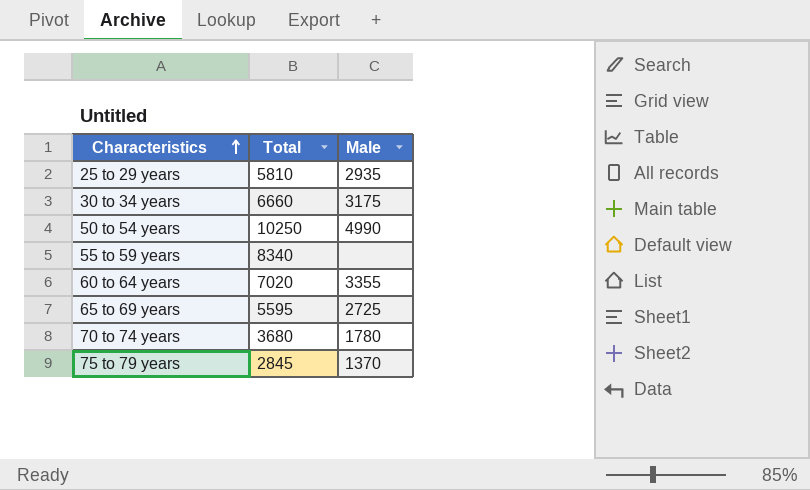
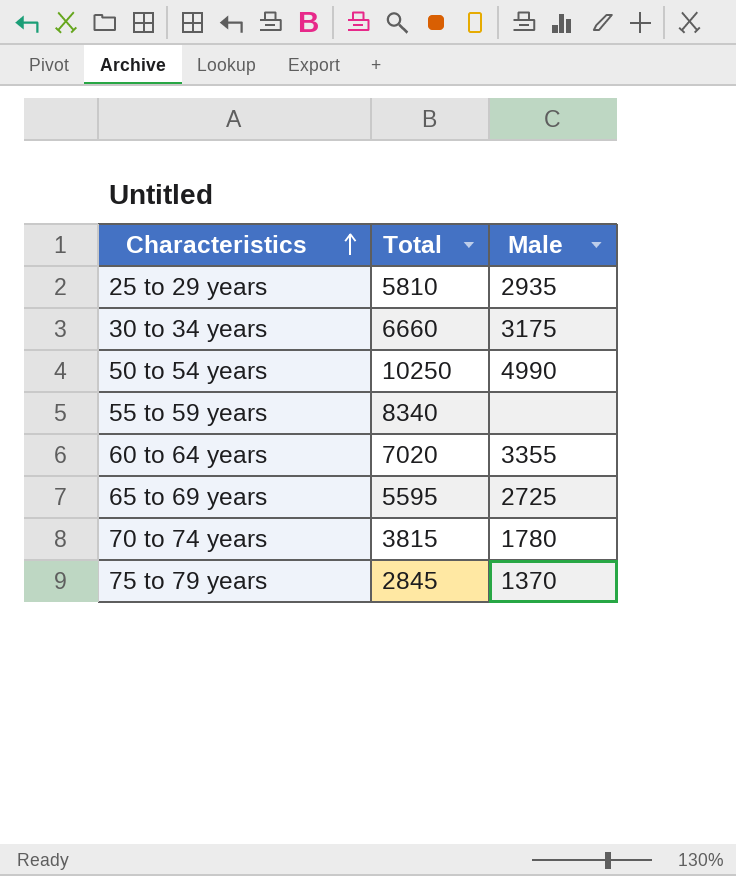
70 to 74 years | Total: 3680 -> 3815

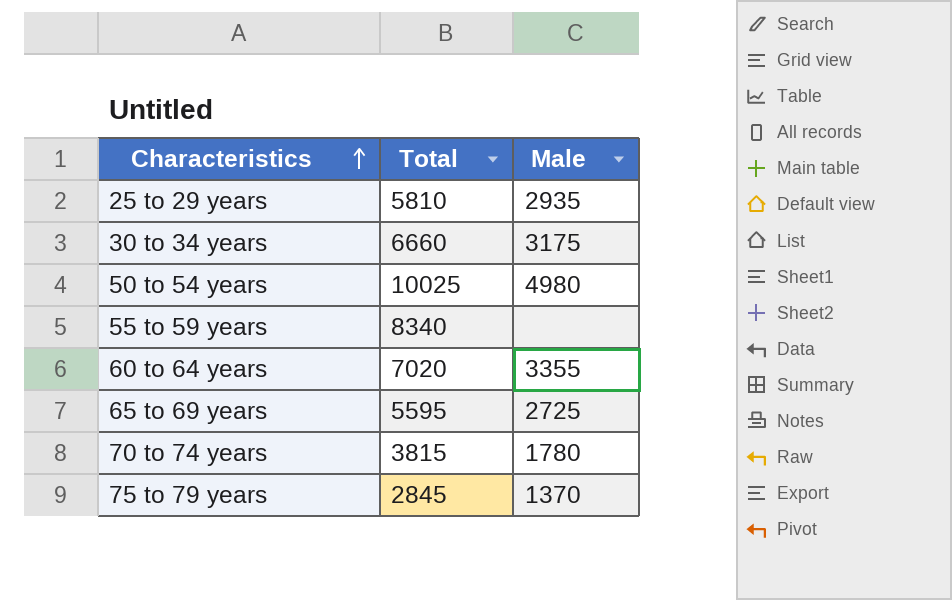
50 to 54 years | Total: 10250 -> 10025
50 to 54 years | Male: 4990 -> 4980

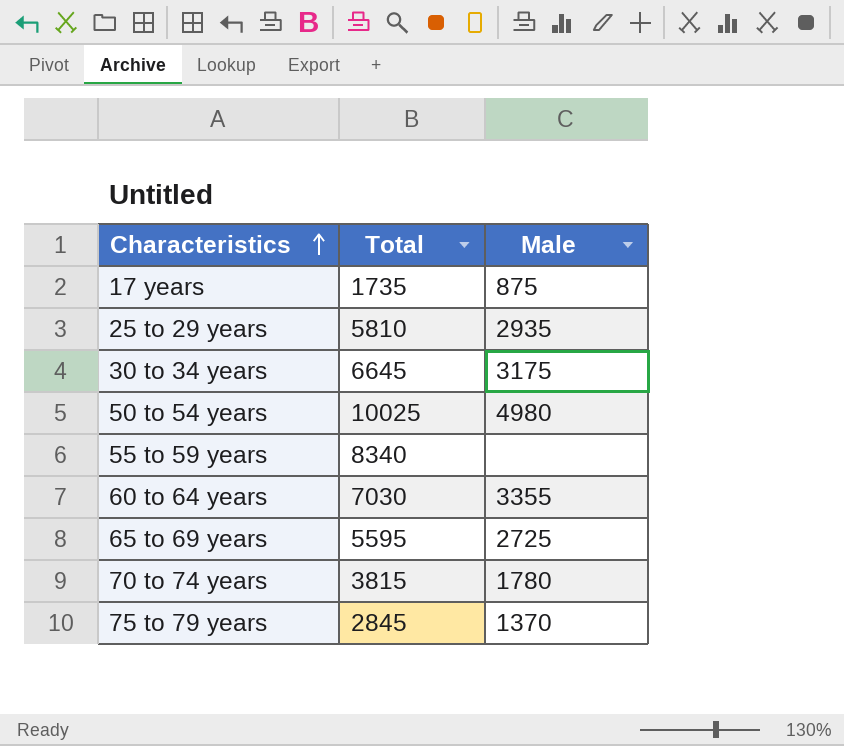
row 17 years: none -> 1735 | 875
30 to 34 years | Total: 6660 -> 6645
60 to 64 years | Total: 7020 -> 7030

